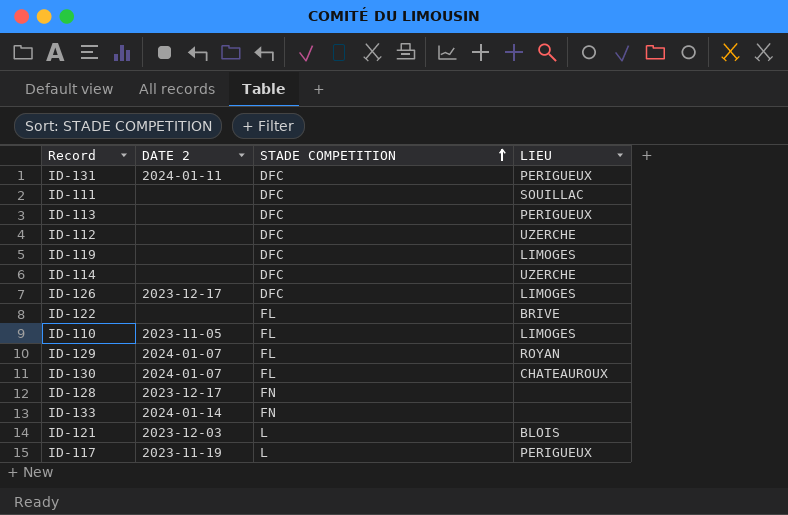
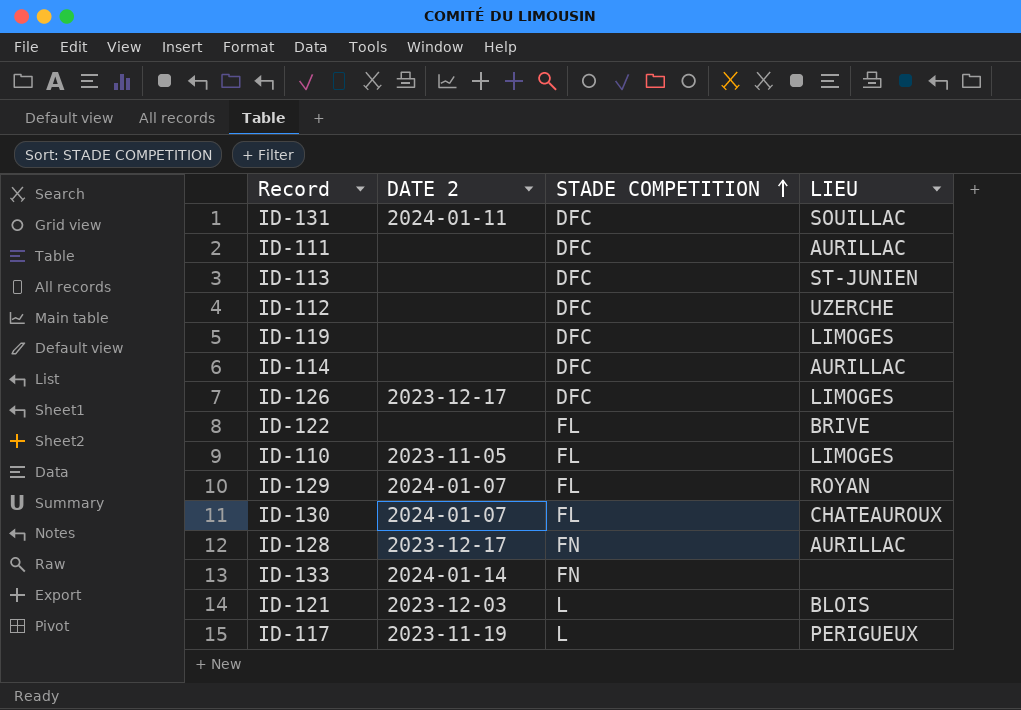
ID-131 | LIEU: PERIGUEUX -> SOUILLAC
ID-111 | LIEU: SOUILLAC -> AURILLAC
ID-113 | LIEU: PERIGUEUX -> ST-JUNIEN
ID-114 | LIEU: UZERCHE -> AURILLAC
ID-128 | LIEU: none -> AURILLAC

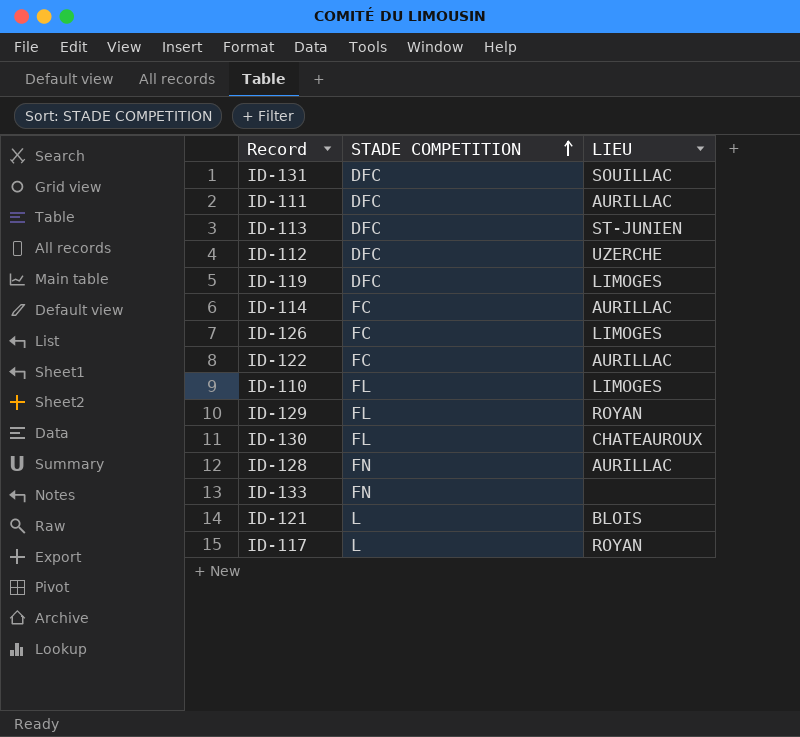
column DATE 2 | position: 2 -> none
ID-114 | STADE COMPETITION: DFC -> FC
ID-126 | STADE COMPETITION: DFC -> FC
ID-122 | STADE COMPETITION: FL -> FC
ID-122 | LIEU: BRIVE -> AURILLAC
ID-117 | LIEU: PERIGUEUX -> ROYAN

